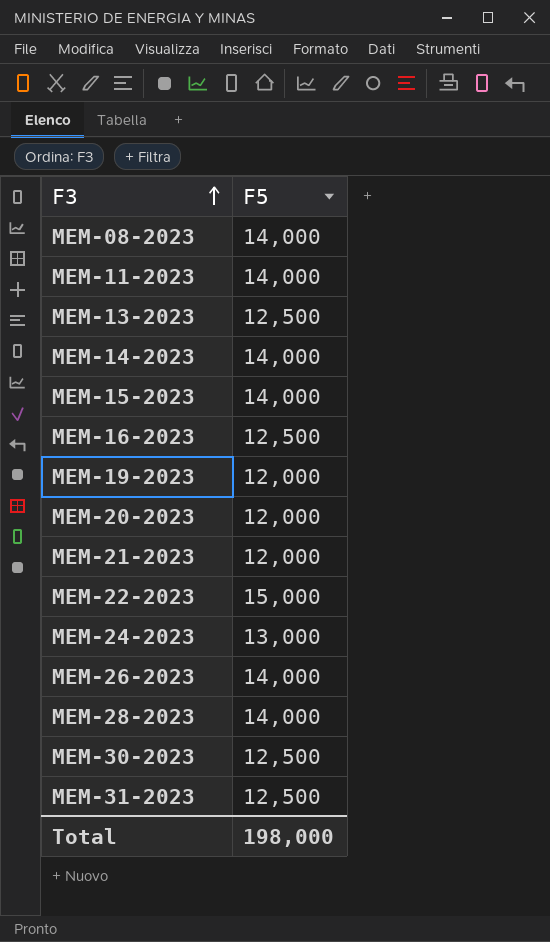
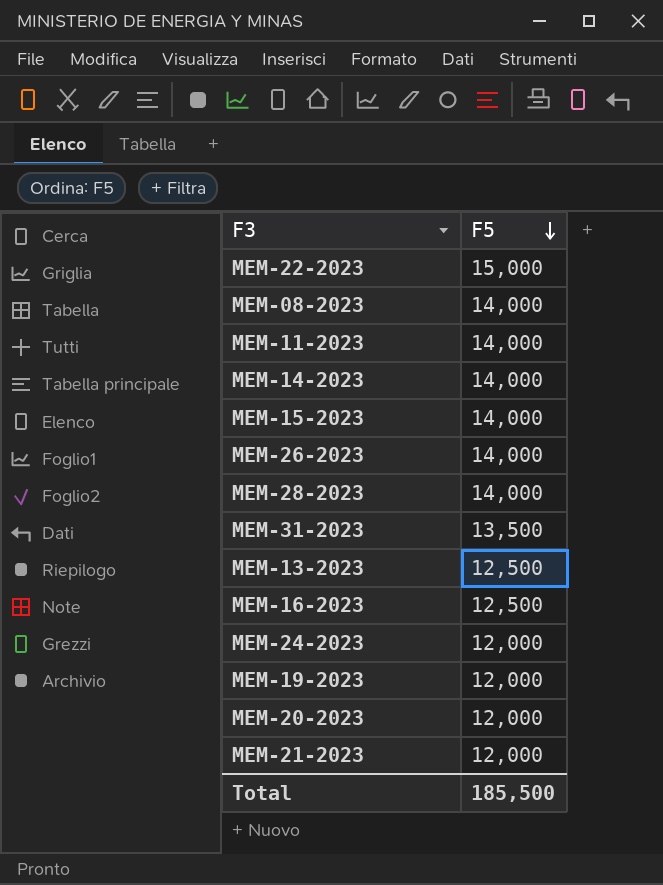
row order: F3 ascending -> F5 descending
row MEM-30-2023: 12,500 -> none
MEM-31-2023 | F5: 12,500 -> 13,500
MEM-24-2023 | F5: 13,000 -> 12,000
Total | F5: 198,000 -> 185,500

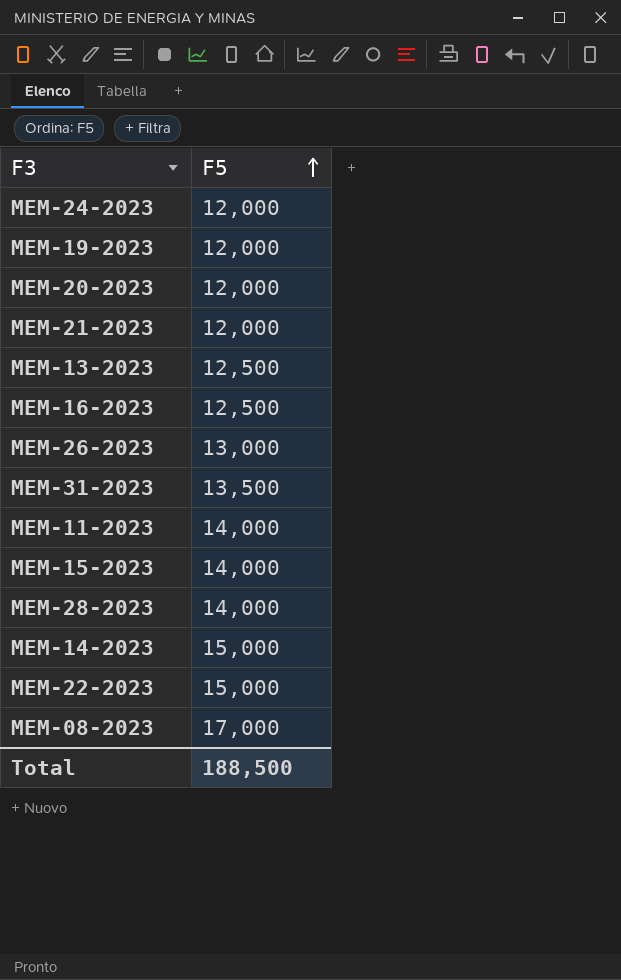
row order: F5 descending -> F5 ascending
MEM-26-2023 | F5: 14,000 -> 13,000
MEM-14-2023 | F5: 14,000 -> 15,000
MEM-08-2023 | F5: 14,000 -> 17,000
Total | F5: 185,500 -> 188,500

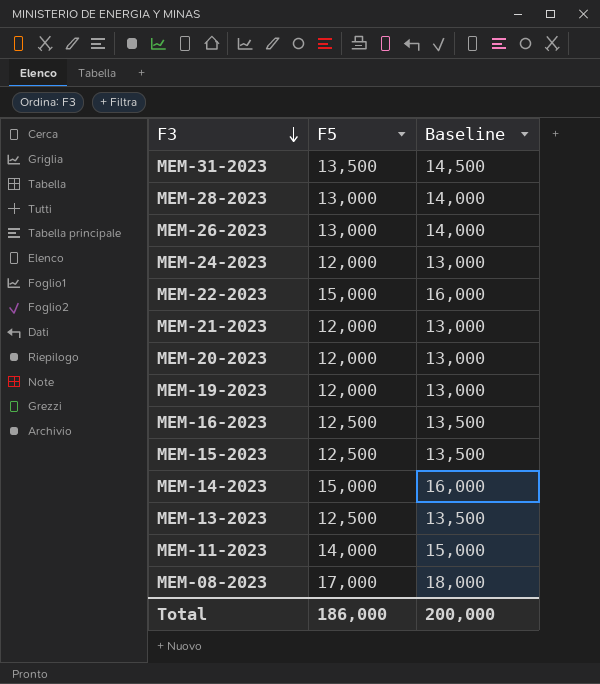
row order: F5 ascending -> F3 descending
column Baseline | formula: none -> [F5] + 1000
MEM-28-2023 | F5: 14,000 -> 13,000
MEM-15-2023 | F5: 14,000 -> 12,500
Total | F5: 188,500 -> 186,000

